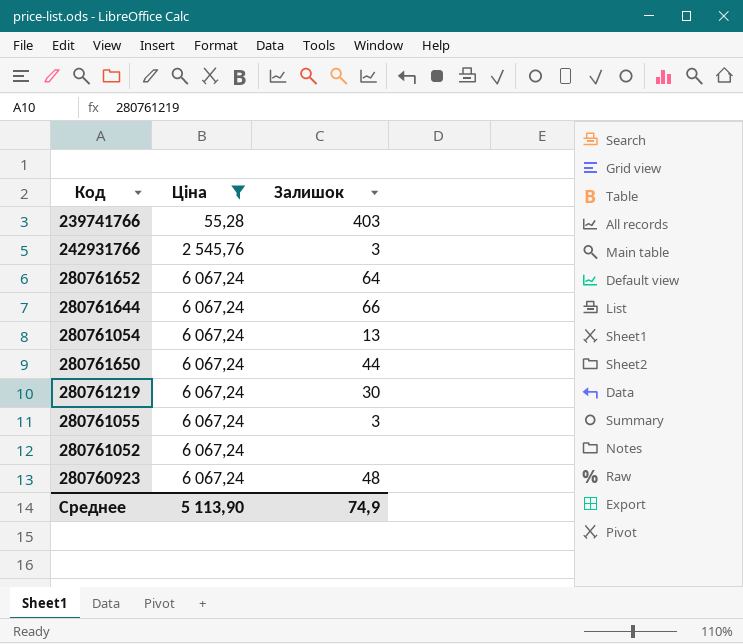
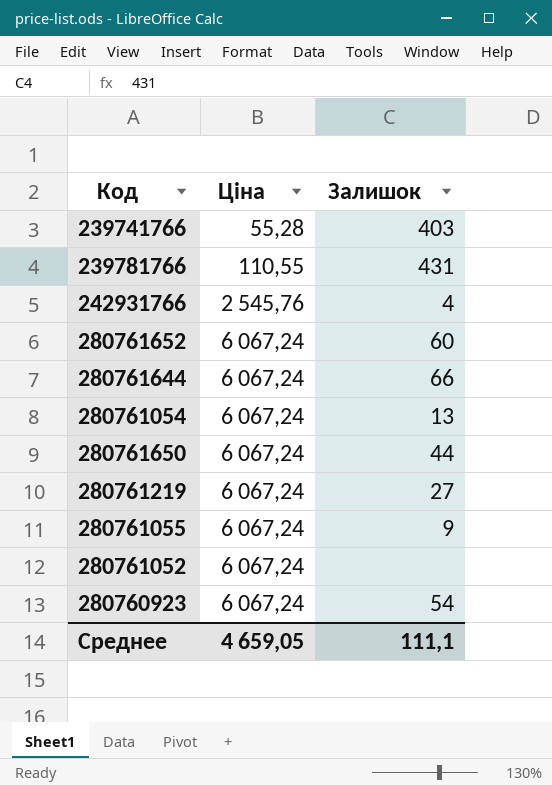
filter: Ціна != 110,55 -> none
242931766 | Залишок: 3 -> 4
280761652 | Залишок: 64 -> 60
280761219 | Залишок: 30 -> 27
280761055 | Залишок: 3 -> 9
280760923 | Залишок: 48 -> 54
Среднее | Ціна: 5 113,90 -> 4 659,05
Среднее | Залишок: 74,9 -> 111,1

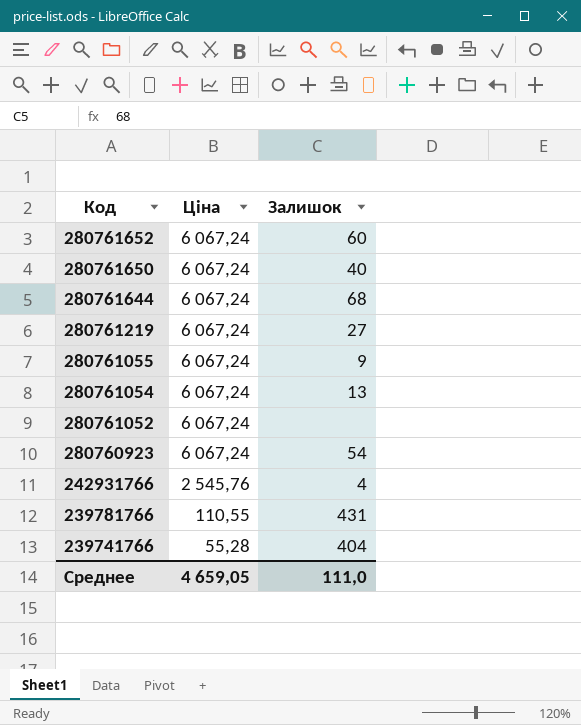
row order: Ціна ascending -> Код descending
280761650 | Залишок: 44 -> 40
280761644 | Залишок: 66 -> 68
239741766 | Залишок: 403 -> 404
Среднее | Залишок: 111,1 -> 111,0

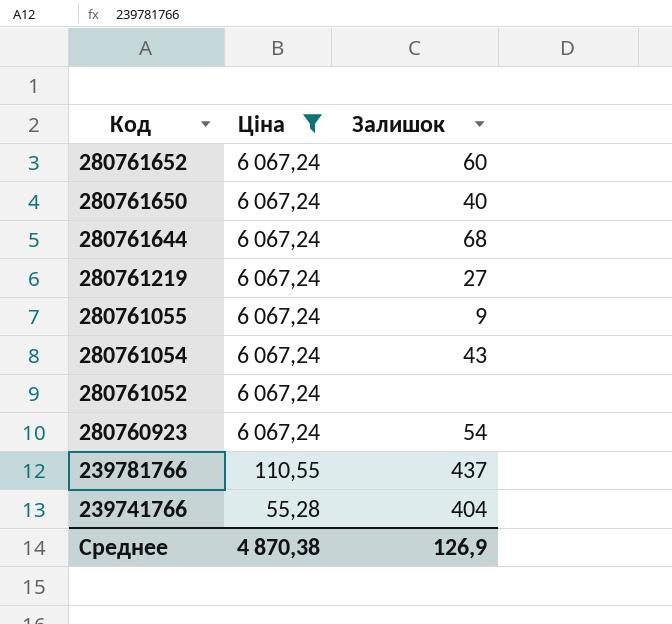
filter: none -> Ціна != 2 545,76
280761054 | Залишок: 13 -> 43
239781766 | Залишок: 431 -> 437
Среднее | Ціна: 4 659,05 -> 4 870,38
Среднее | Залишок: 111,0 -> 126,9

